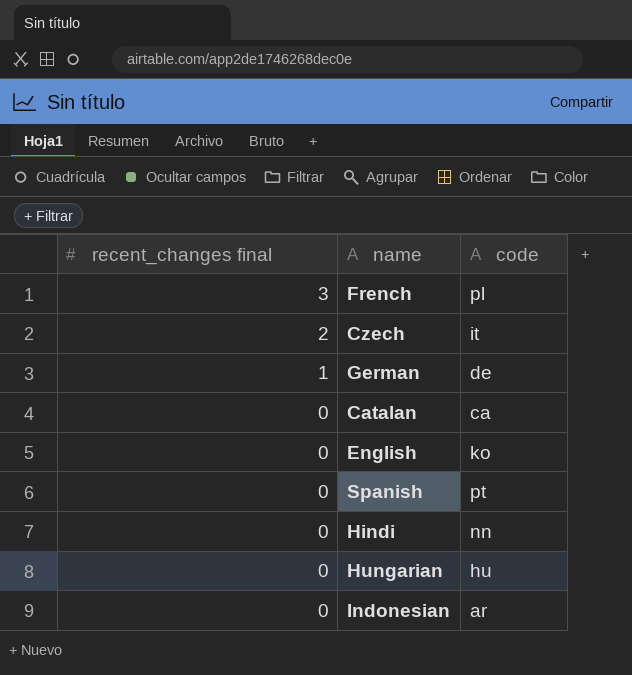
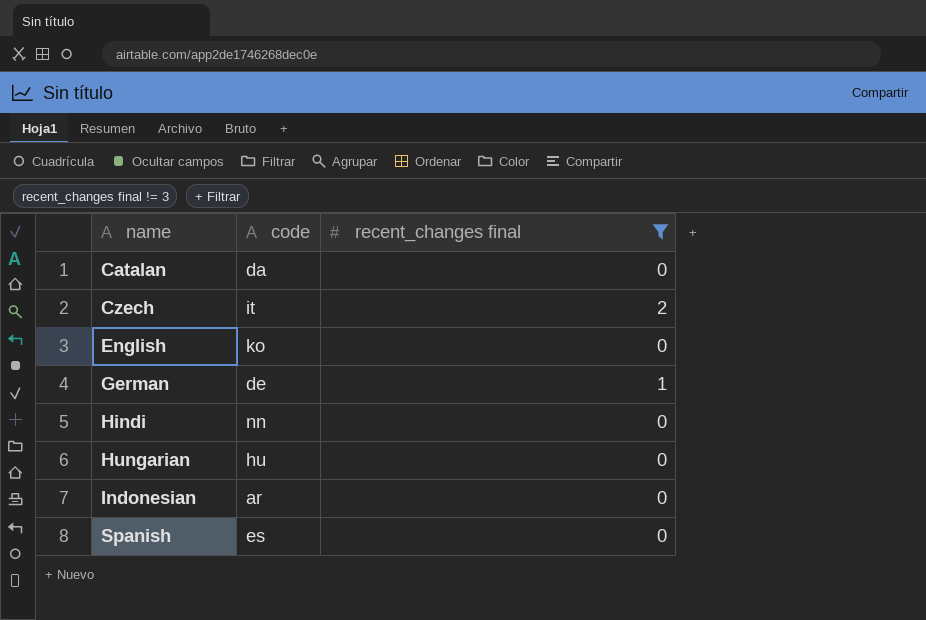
filter: none -> recent_changes final != 3
row order: recent_changes final descending -> name ascending
column recent_changes final | position: 1 -> 3
Catalan | code: ca -> da
Spanish | code: pt -> es

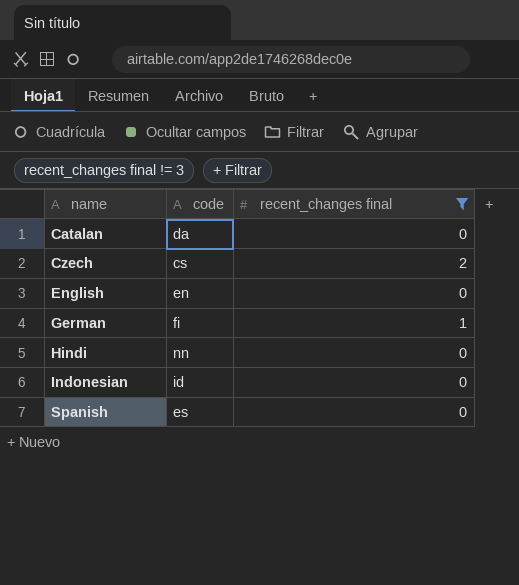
row Hungarian: hu | 0 -> none
Czech | code: it -> cs
English | code: ko -> en
German | code: de -> fi
Indonesian | code: ar -> id

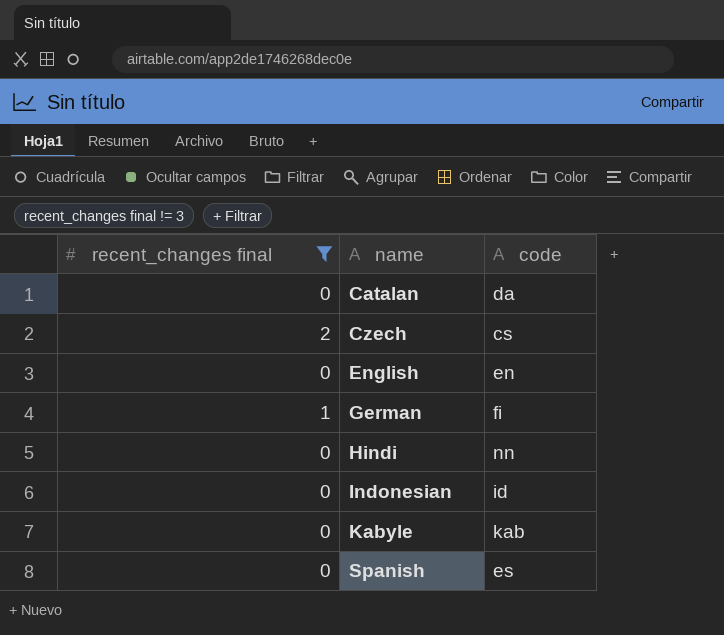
column recent_changes final | position: 3 -> 1
row Kabyle: none -> 0 | kab

